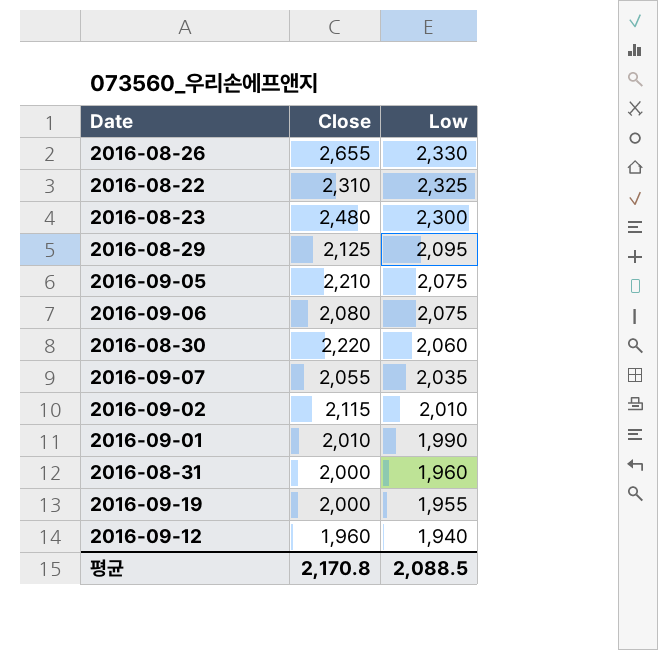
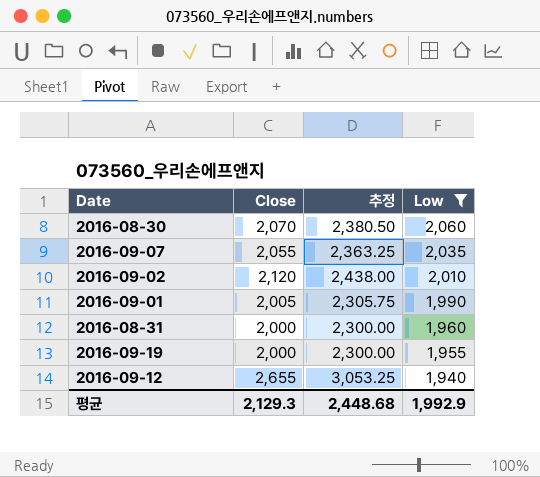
filter: none -> Low <= 2,060
column 추정 | formula: none -> [Close] * 1.15
2016-08-30 | Close: 2,220 -> 2,070
2016-09-02 | Close: 2,115 -> 2,120
2016-09-01 | Close: 2,010 -> 2,005
2016-09-12 | Close: 1,960 -> 2,655
평균 | Close: 2,170.8 -> 2,129.3
평균 | Low: 2,088.5 -> 1,992.9

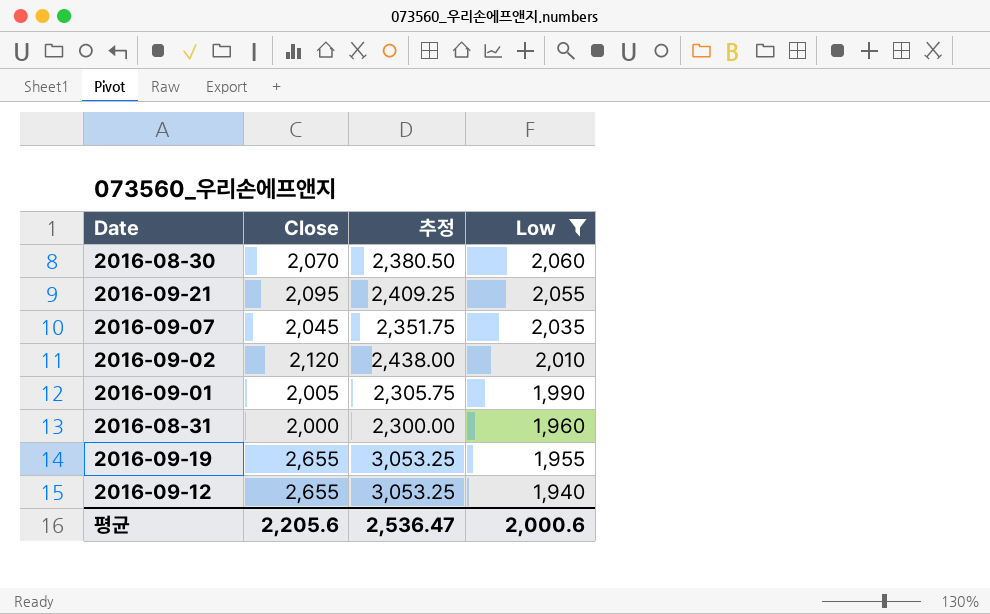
row 2016-09-21: none -> 2,095 | 2,409.25 | 2,055
2016-09-07 | Close: 2,055 -> 2,045
2016-09-07 | 추정: 2,363.25 -> 2,351.75
2016-09-19 | Close: 2,000 -> 2,655
2016-09-19 | 추정: 2,300.00 -> 3,053.25
평균 | Close: 2,129.3 -> 2,205.6
평균 | 추정: 2,448.68 -> 2,536.47
평균 | Low: 1,992.9 -> 2,000.6

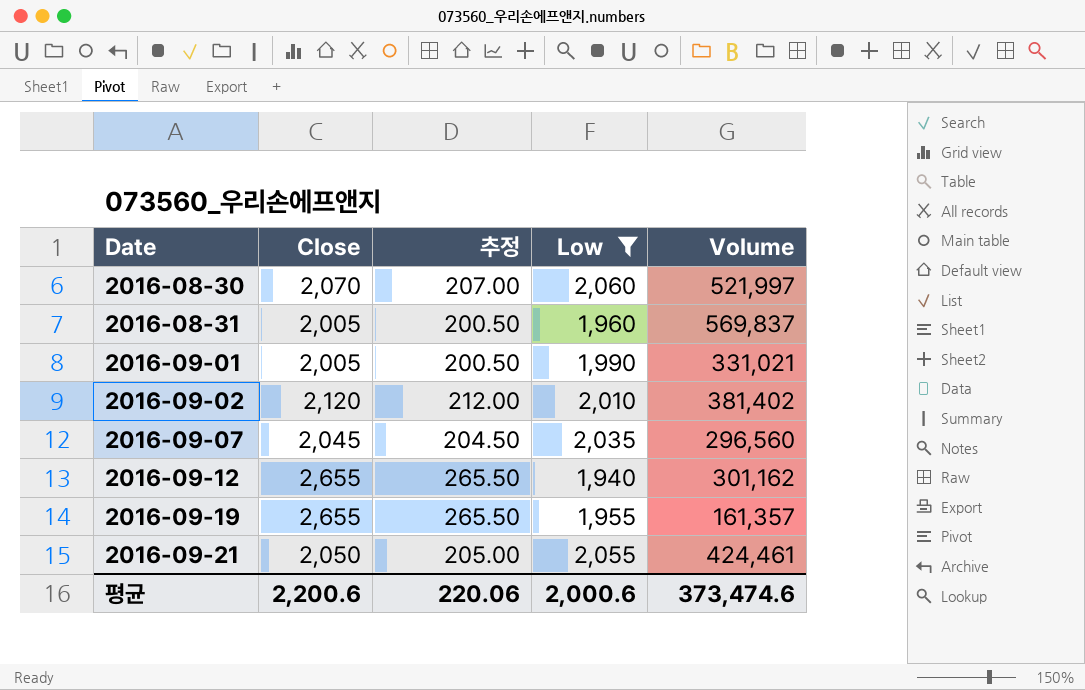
row order: Low descending -> Date ascending
column 추정 | formula: [Close] * 1.15 -> [Close] * 0.1
column Volume | position: none -> 5
2016-08-31 | Close: 2,000 -> 2,005
2016-09-21 | Close: 2,095 -> 2,050
평균 | Close: 2,205.6 -> 2,200.6
평균 | 추정: 2,536.47 -> 220.06

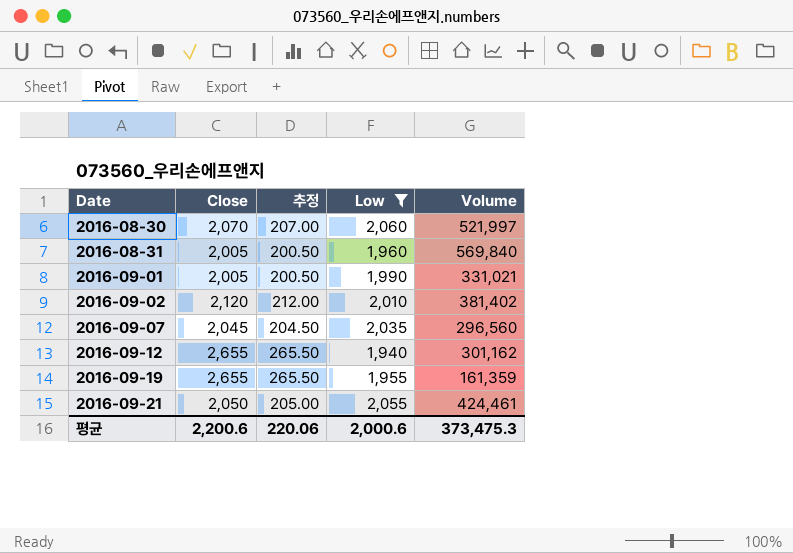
2016-08-31 | Volume: 569,837 -> 569,840
2016-09-19 | Volume: 161,357 -> 161,359
평균 | Volume: 373,474.6 -> 373,475.3

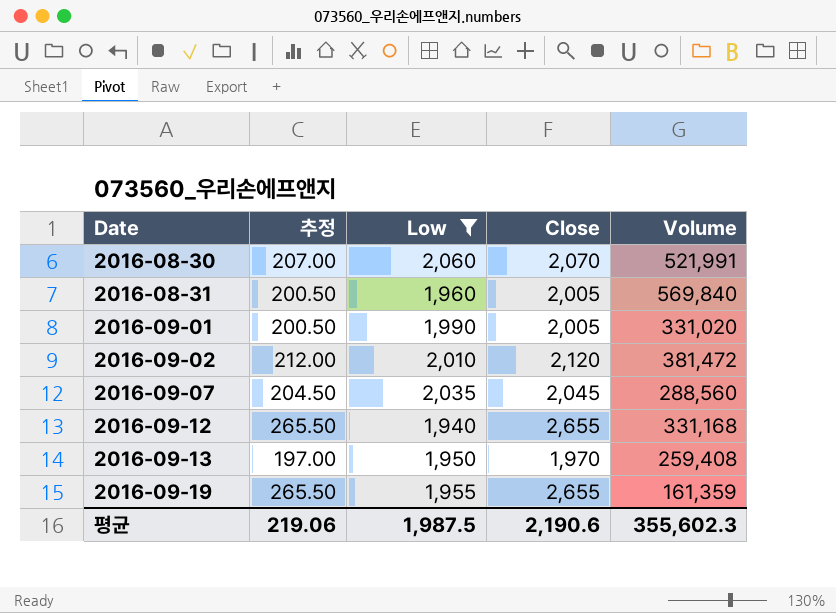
column Close | position: 2 -> 4
row 2016-09-21: 2,050 | 205.00 | 2,055 | 424,461 -> none
2016-08-30 | Volume: 521,997 -> 521,991
2016-09-01 | Volume: 331,021 -> 331,020
2016-09-02 | Volume: 381,402 -> 381,472
2016-09-07 | Volume: 296,560 -> 288,560
2016-09-12 | Volume: 301,162 -> 331,168
row 2016-09-13: none -> 197.00 | 1,950 | 1,970 | 259,408
평균 | 추정: 220.06 -> 219.06
평균 | Low: 2,000.6 -> 1,987.5
평균 | Close: 2,200.6 -> 2,190.6
평균 | Volume: 373,475.3 -> 355,602.3

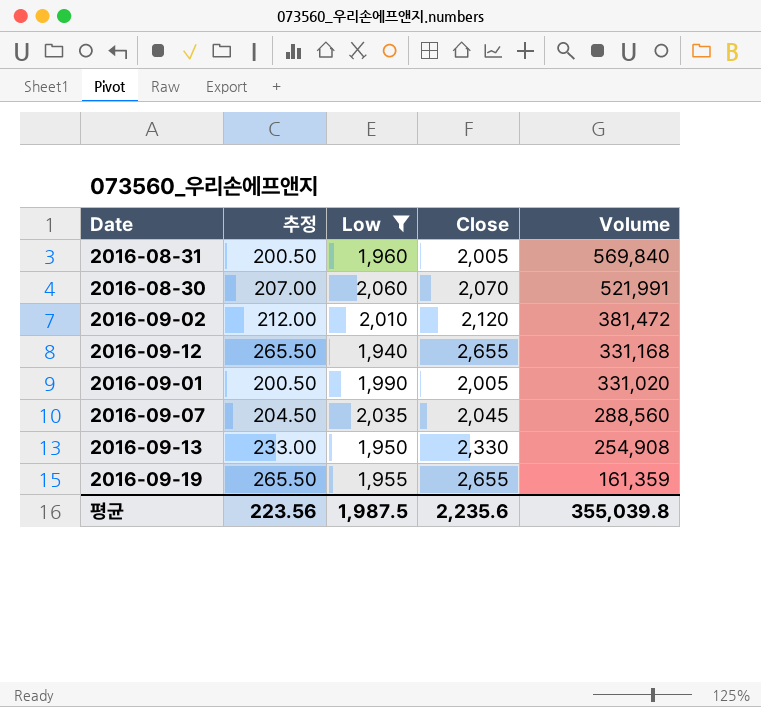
row order: Date ascending -> Volume descending
2016-09-13 | 추정: 197.00 -> 233.00
2016-09-13 | Close: 1,970 -> 2,330
2016-09-13 | Volume: 259,408 -> 254,908
평균 | 추정: 219.06 -> 223.56
평균 | Close: 2,190.6 -> 2,235.6
평균 | Volume: 355,602.3 -> 355,039.8

